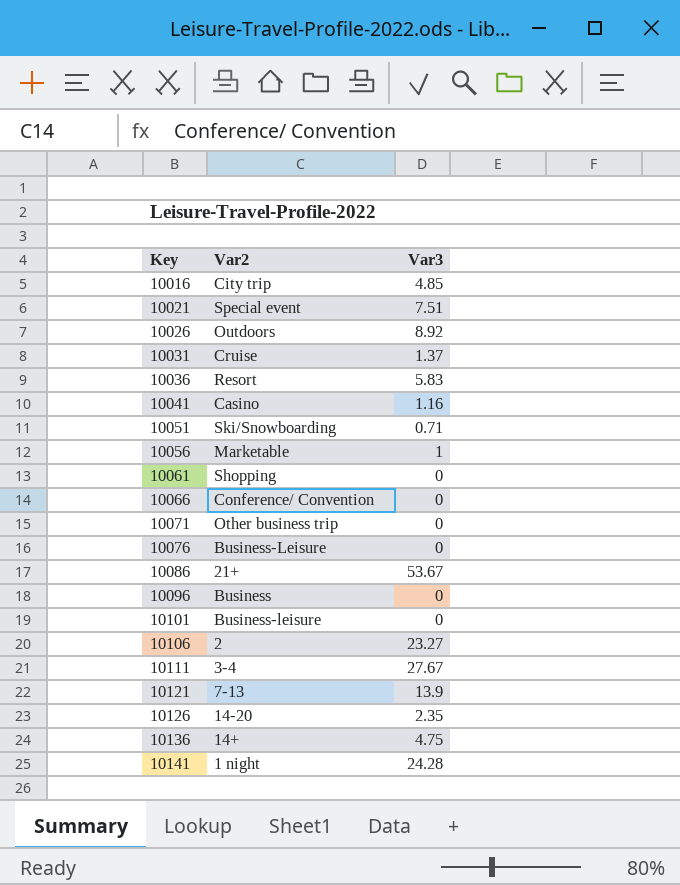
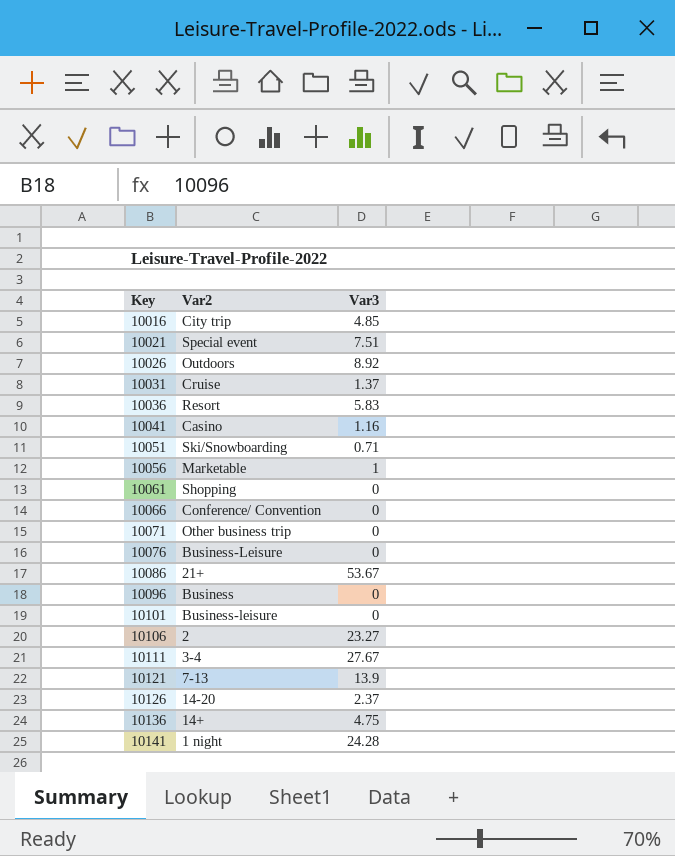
10126 | Var3: 2.35 -> 2.37

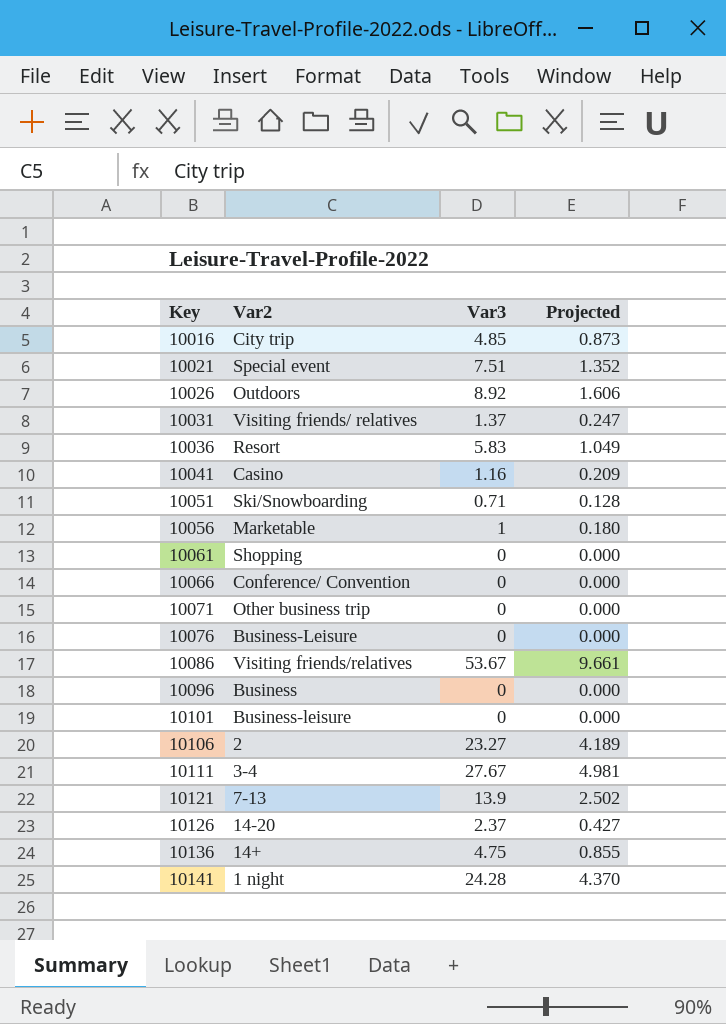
column Projected | formula: none -> [Var3] * 0.18
10031 | Var2: Cruise -> Visiting friends/ relatives
10086 | Var2: 21+ -> Visiting friends/relatives

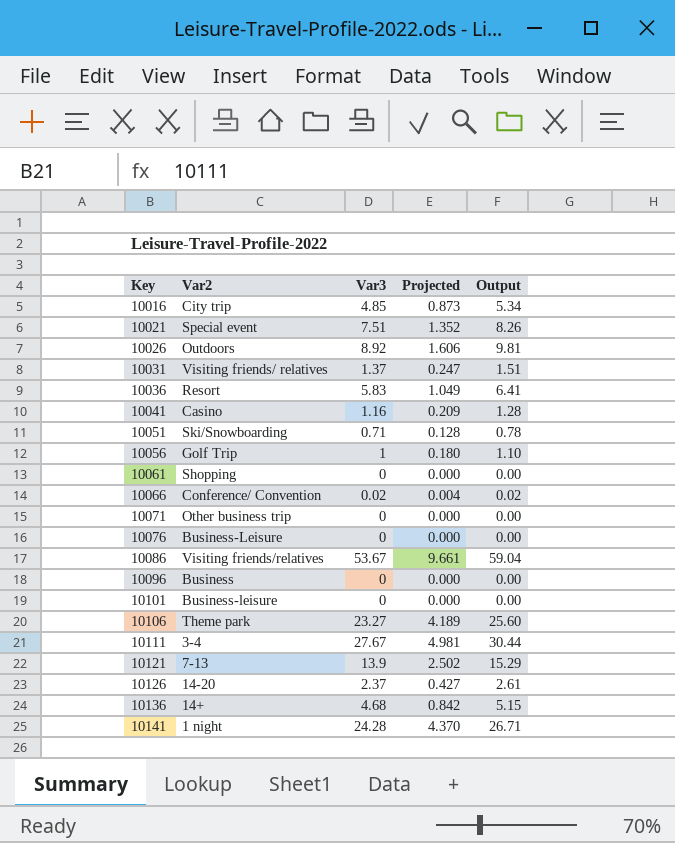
column Output | formula: none -> [Var3] * 1.1
10056 | Var2: Marketable -> Golf Trip
10066 | Var3: 0 -> 0.02
10066 | Projected: 0.000 -> 0.004
10106 | Var2: 2 -> Theme park
10136 | Var3: 4.75 -> 4.68
10136 | Projected: 0.855 -> 0.842

